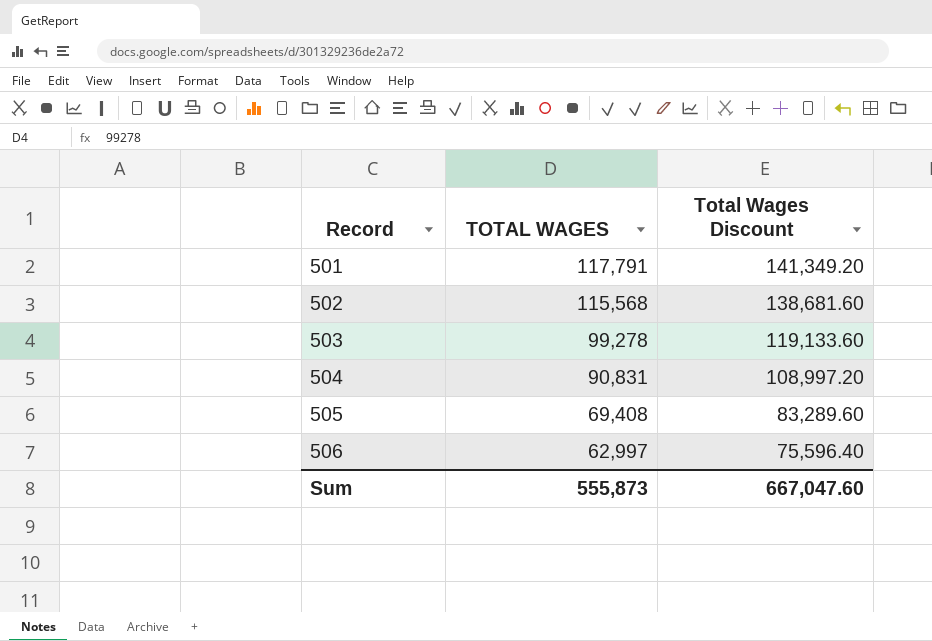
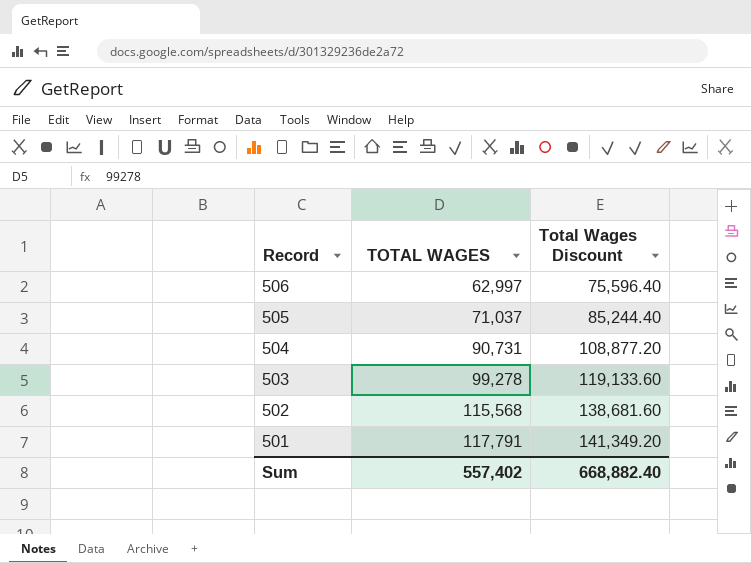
row order: Record ascending -> Record descending
505 | TOTAL WAGES: 69,408 -> 71,037
505 | Total Wages Discount: 83,289.60 -> 85,244.40
504 | TOTAL WAGES: 90,831 -> 90,731
504 | Total Wages Discount: 108,997.20 -> 108,877.20
Sum | TOTAL WAGES: 555,873 -> 557,402
Sum | Total Wages Discount: 667,047.60 -> 668,882.40

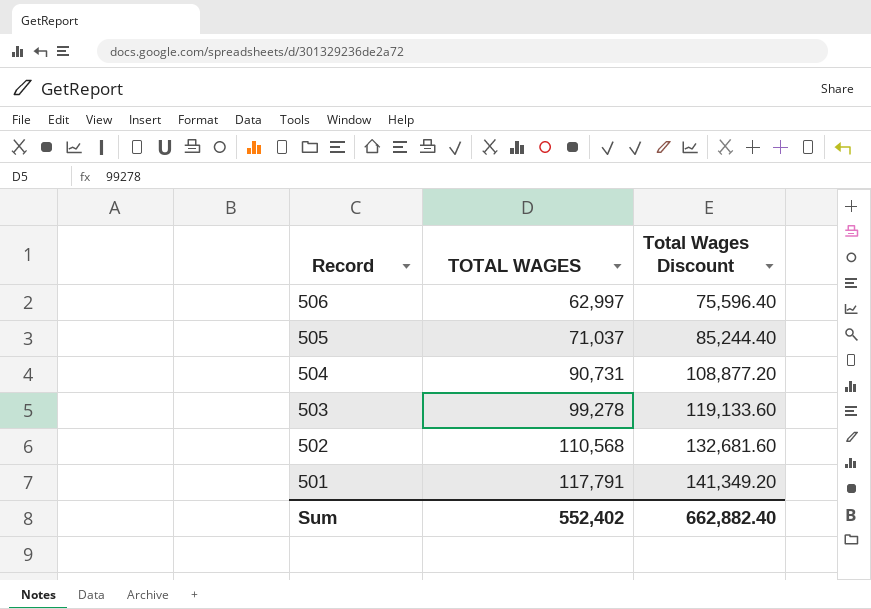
502 | TOTAL WAGES: 115,568 -> 110,568
502 | Total Wages Discount: 138,681.60 -> 132,681.60
Sum | TOTAL WAGES: 557,402 -> 552,402
Sum | Total Wages Discount: 668,882.40 -> 662,882.40

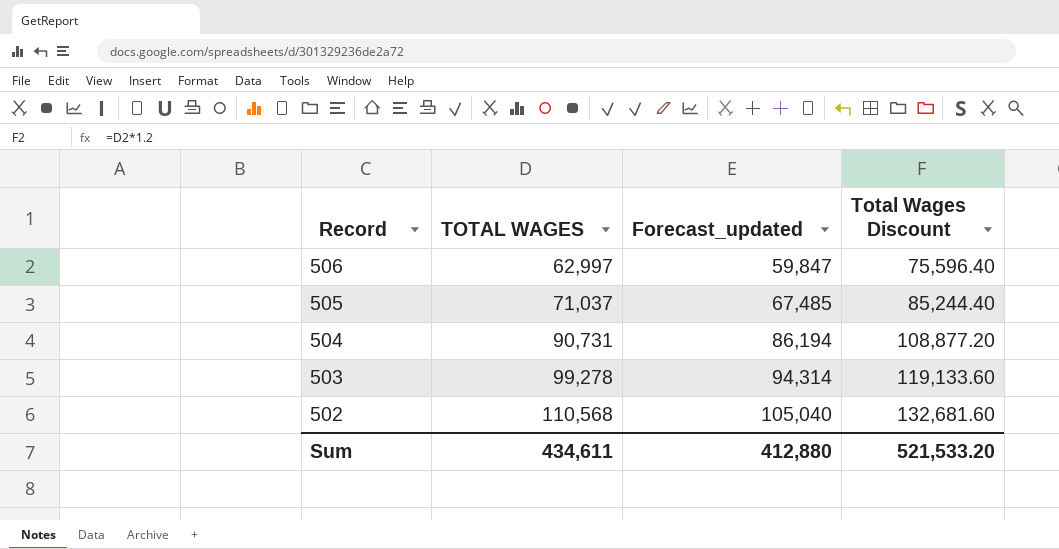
column Forecast_updated | formula: none -> [TOTAL WAGES] * 0.95
row 501: 117,791 | 141,349.20 -> none
Sum | TOTAL WAGES: 552,402 -> 434,611
Sum | Total Wages Discount: 662,882.40 -> 521,533.20

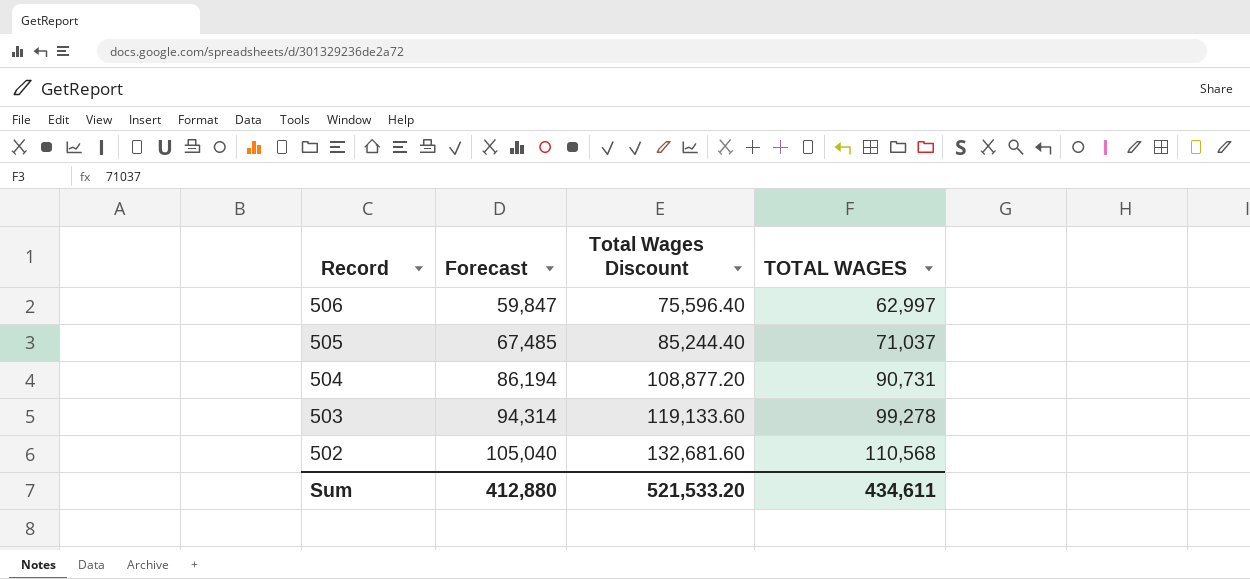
column name: Forecast_updated -> Forecast
column TOTAL WAGES | position: 2 -> 4

